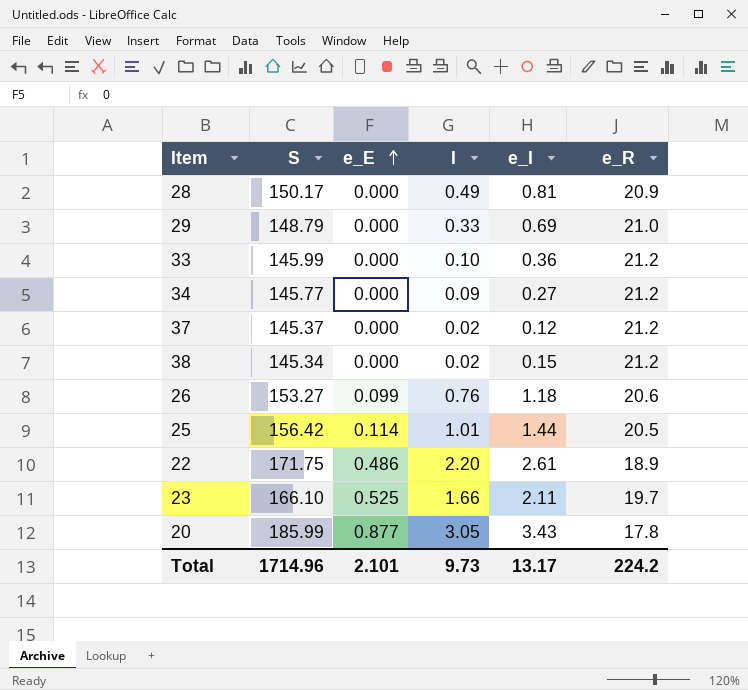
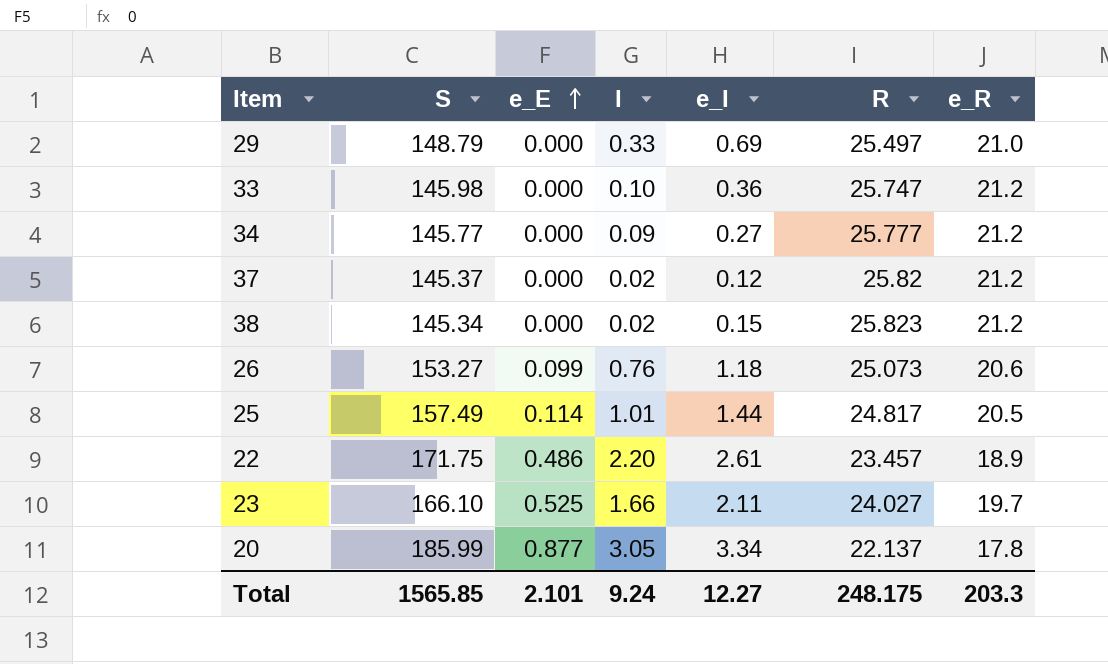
column R | position: none -> 6
row 28: 150.17 | 0.000 | 0.49 | 0.81 | 20.9 -> none
33 | S: 145.99 -> 145.98
25 | S: 156.42 -> 157.49
20 | e_I: 3.43 -> 3.34
Total | S: 1714.96 -> 1565.85
Total | I: 9.73 -> 9.24
Total | e_I: 13.17 -> 12.27
Total | e_R: 224.2 -> 203.3

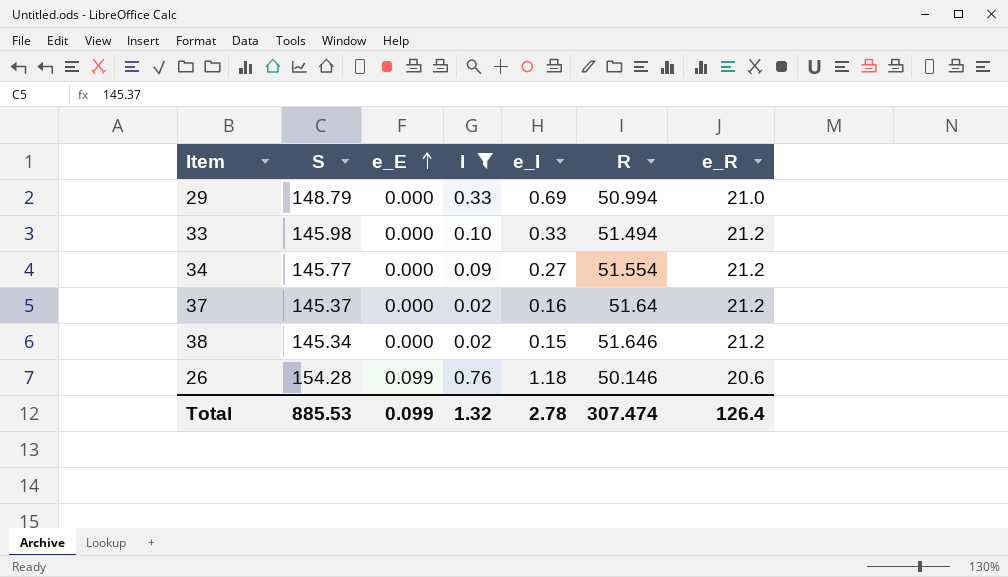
filter: none -> I <= 0.76
29 | R: 25.497 -> 50.994
33 | e_I: 0.36 -> 0.33
33 | R: 25.747 -> 51.494
34 | R: 25.777 -> 51.554
37 | e_I: 0.12 -> 0.16
37 | R: 25.82 -> 51.64
38 | R: 25.823 -> 51.646
26 | S: 153.27 -> 154.28
26 | R: 25.073 -> 50.146
Total | S: 1565.85 -> 885.53
Total | e_E: 2.101 -> 0.099
Total | I: 9.24 -> 1.32
Total | e_I: 12.27 -> 2.78
Total | R: 248.175 -> 307.474
Total | e_R: 203.3 -> 126.4

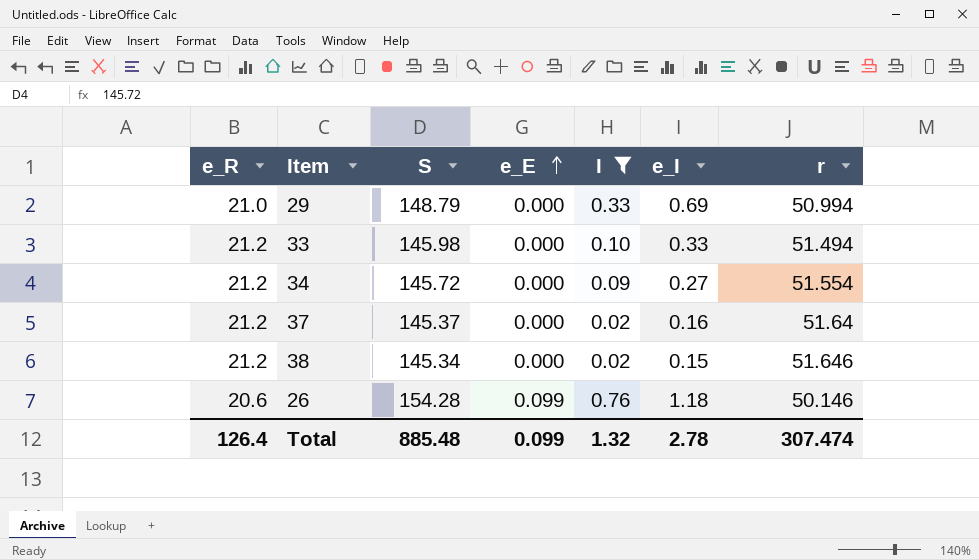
column e_R | position: 7 -> 1
column name: R -> r
34 | S: 145.77 -> 145.72
Total | S: 885.53 -> 885.48

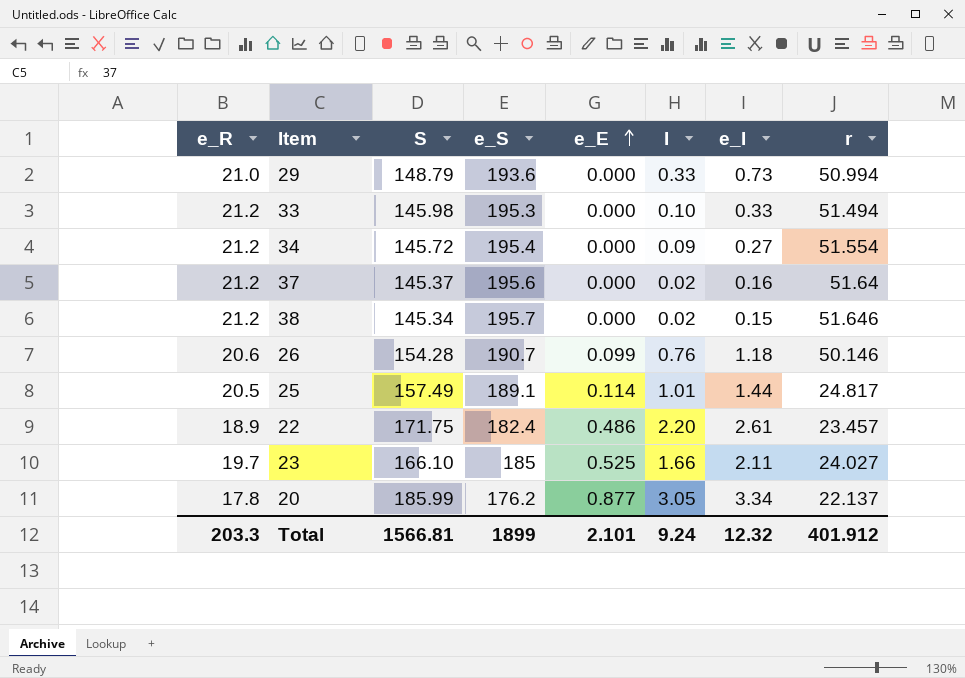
filter: I <= 0.76 -> none
column e_S | position: none -> 4
29 | e_I: 0.69 -> 0.73
Total | e_R: 126.4 -> 203.3
Total | S: 885.48 -> 1566.81
Total | e_E: 0.099 -> 2.101
Total | I: 1.32 -> 9.24
Total | e_I: 2.78 -> 12.32
Total | r: 307.474 -> 401.912

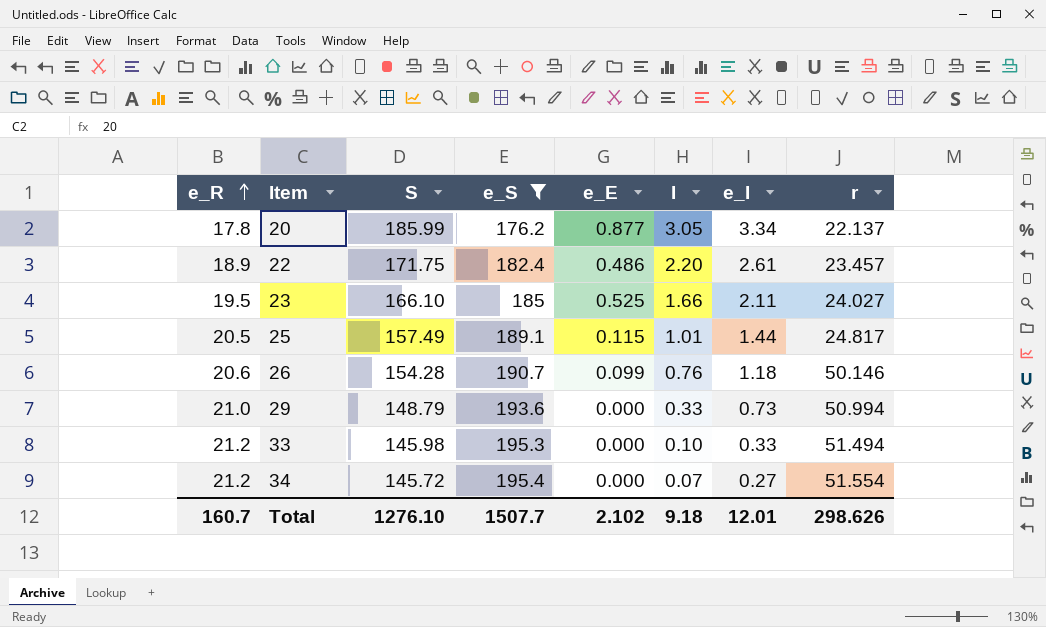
filter: none -> e_S <= 195.4
row order: e_E ascending -> e_R ascending
23 | e_R: 19.7 -> 19.5
25 | e_E: 0.114 -> 0.115
34 | I: 0.09 -> 0.07
Total | e_R: 203.3 -> 160.7
Total | S: 1566.81 -> 1276.10
Total | e_S: 1899 -> 1507.7
Total | e_E: 2.101 -> 2.102
Total | I: 9.24 -> 9.18
Total | e_I: 12.32 -> 12.01
Total | r: 401.912 -> 298.626

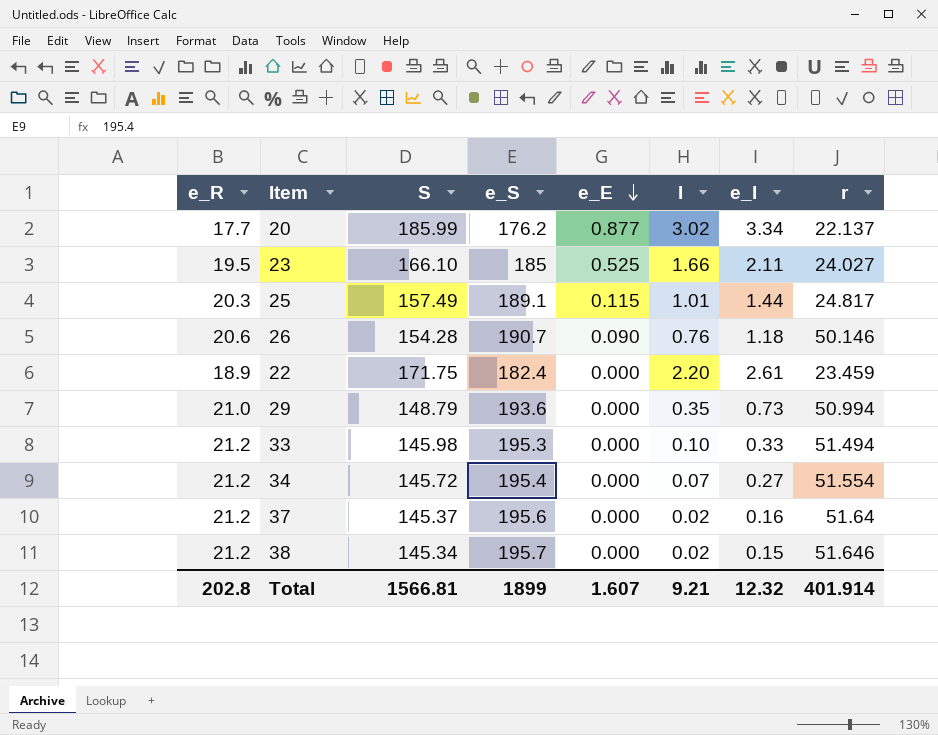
filter: e_S <= 195.4 -> none
row order: e_R ascending -> e_E descending
20 | e_R: 17.8 -> 17.7
20 | I: 3.05 -> 3.02
25 | e_R: 20.5 -> 20.3
26 | e_E: 0.099 -> 0.090
22 | e_E: 0.486 -> 0.000
22 | r: 23.457 -> 23.459
29 | I: 0.33 -> 0.35
Total | e_R: 160.7 -> 202.8
Total | S: 1276.10 -> 1566.81
Total | e_S: 1507.7 -> 1899
Total | e_E: 2.102 -> 1.607
Total | I: 9.18 -> 9.21
Total | e_I: 12.01 -> 12.32
Total | r: 298.626 -> 401.914

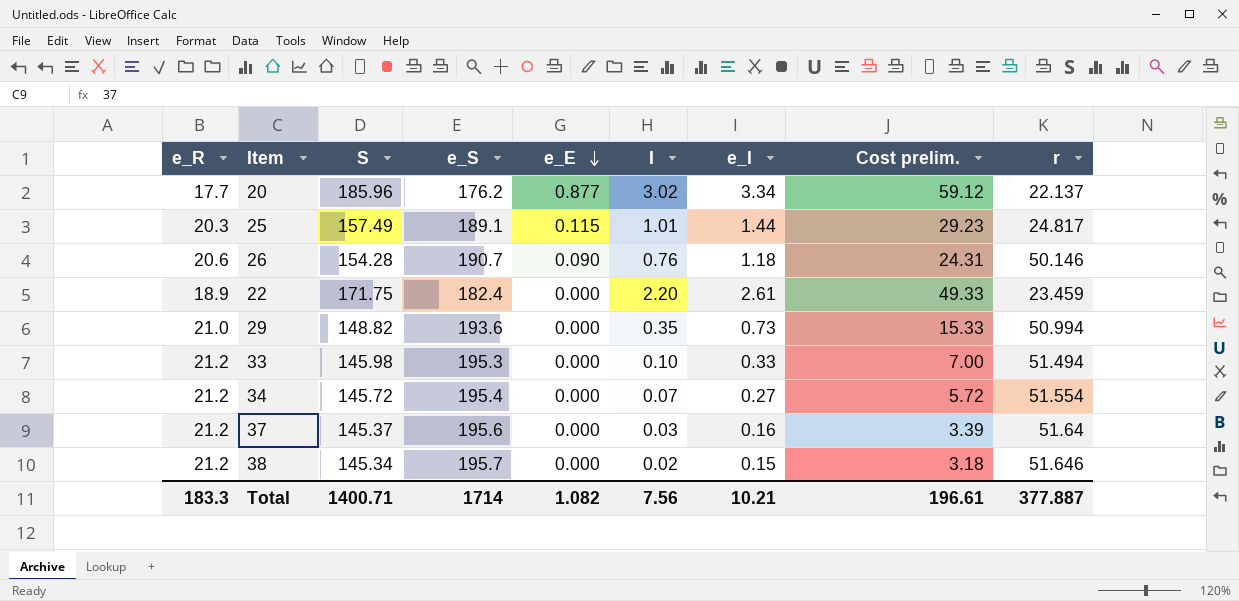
column Cost prelim. | formula: none -> [e_R] * [e_I]
row 23: 19.5 | 166.10 | 185 | 0.525 | 1.66 | 2.11 | 24.027 -> none
20 | S: 185.99 -> 185.96
29 | S: 148.79 -> 148.82
37 | I: 0.02 -> 0.03
Total | e_R: 202.8 -> 183.3
Total | S: 1566.81 -> 1400.71
Total | e_S: 1899 -> 1714
Total | e_E: 1.607 -> 1.082
Total | I: 9.21 -> 7.56
Total | e_I: 12.32 -> 10.21
Total | r: 401.914 -> 377.887

